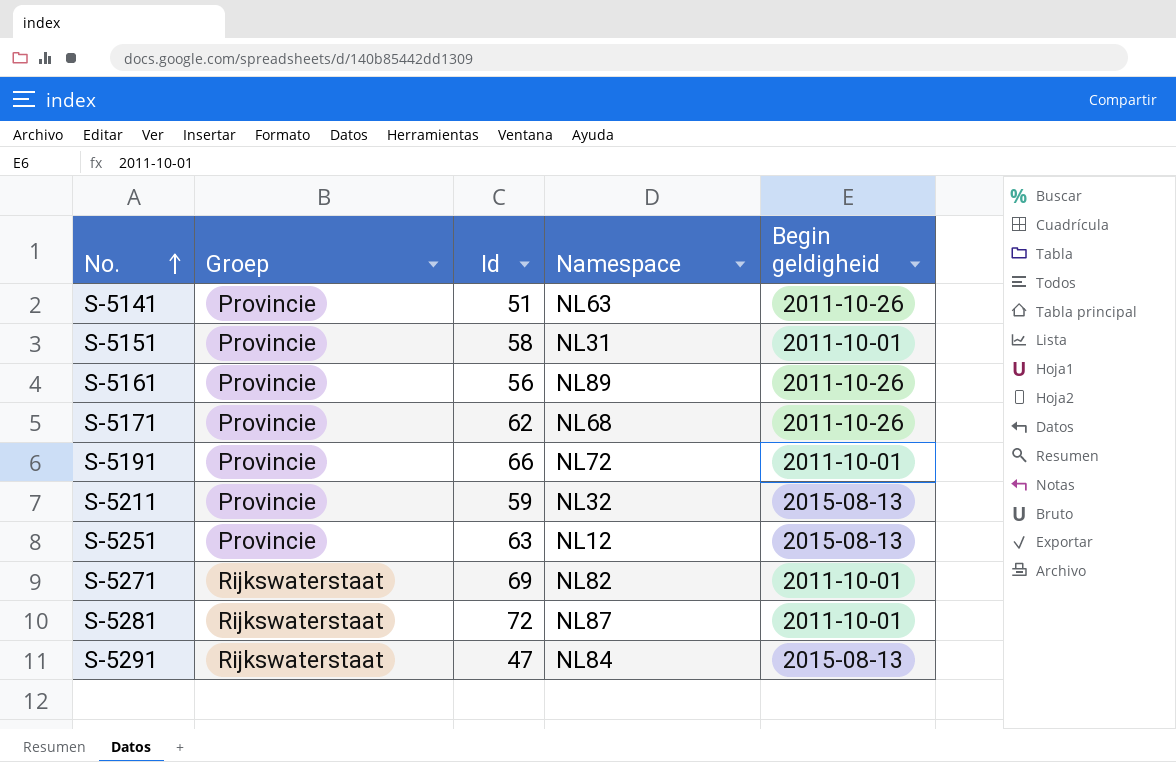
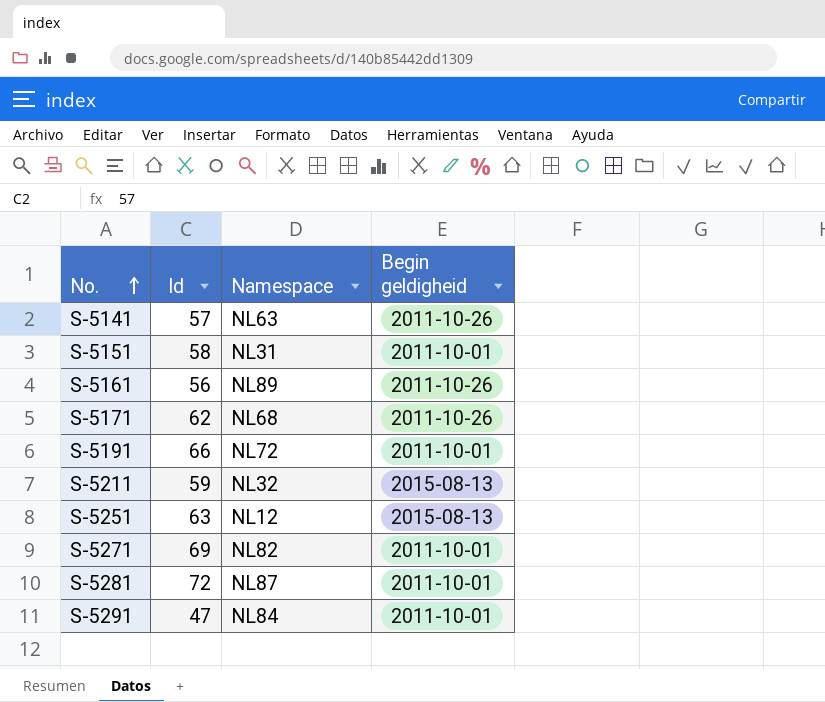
column Groep | position: 2 -> none
S-5141 | Id: 51 -> 57
S-5291 | Begin geldigheid: 2015-08-13 -> 2011-10-01

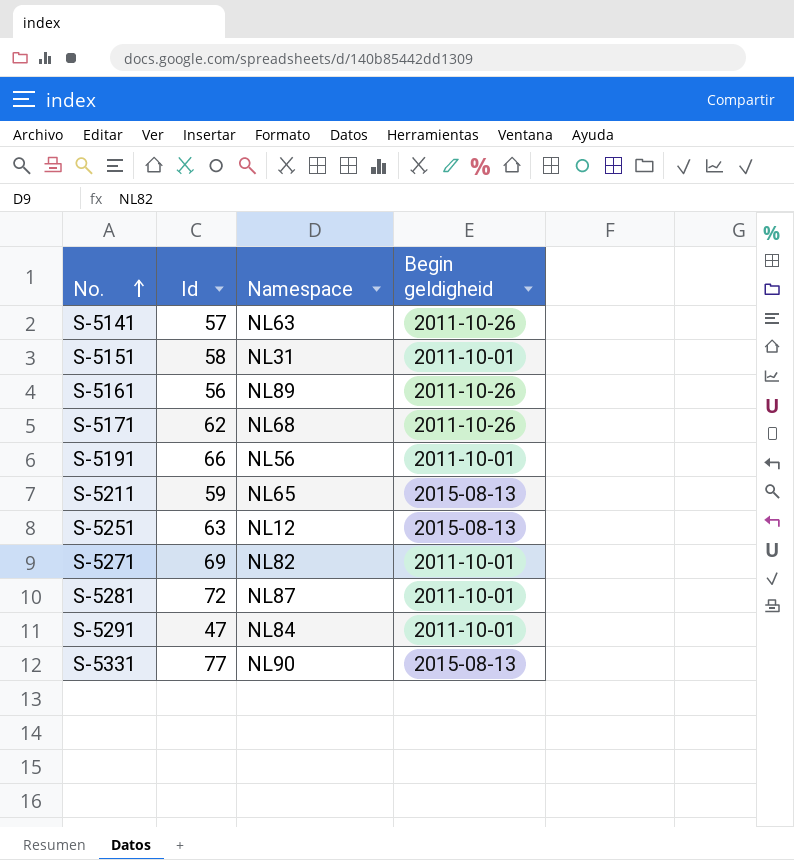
S-5191 | Namespace: NL72 -> NL56
S-5211 | Namespace: NL32 -> NL65
row S-5331: none -> 77 | NL90 | 2015-08-13

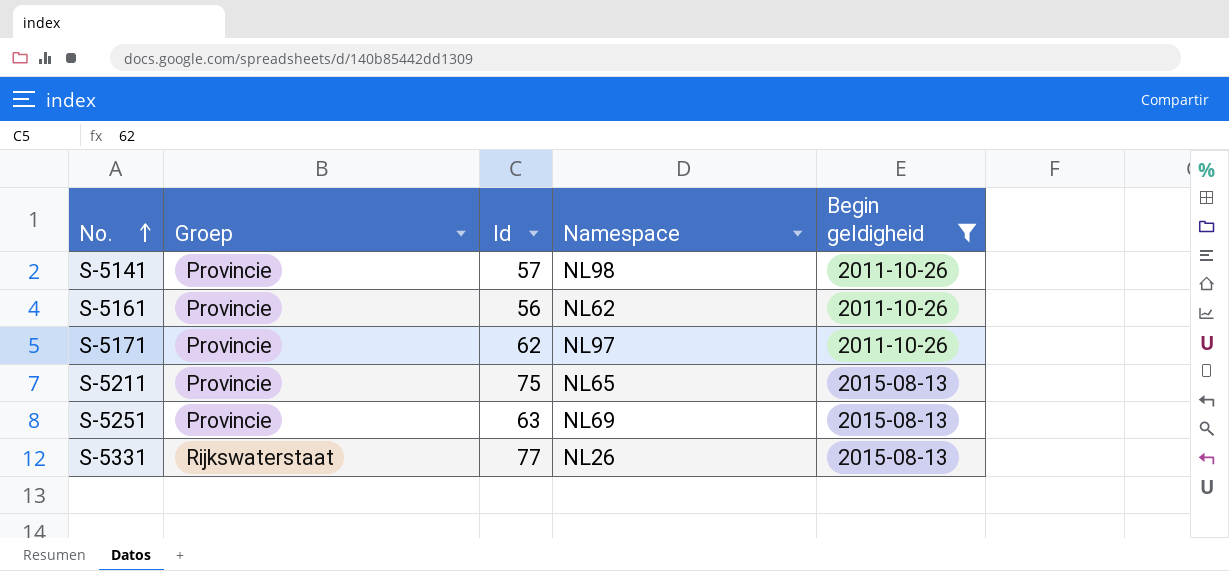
filter: none -> Begin geldigheid != 2011-10-01
column Groep | position: none -> 2
S-5141 | Namespace: NL63 -> NL98
S-5161 | Namespace: NL89 -> NL62
S-5171 | Namespace: NL68 -> NL97
S-5211 | Id: 59 -> 75
S-5251 | Namespace: NL12 -> NL69
S-5331 | Namespace: NL90 -> NL26

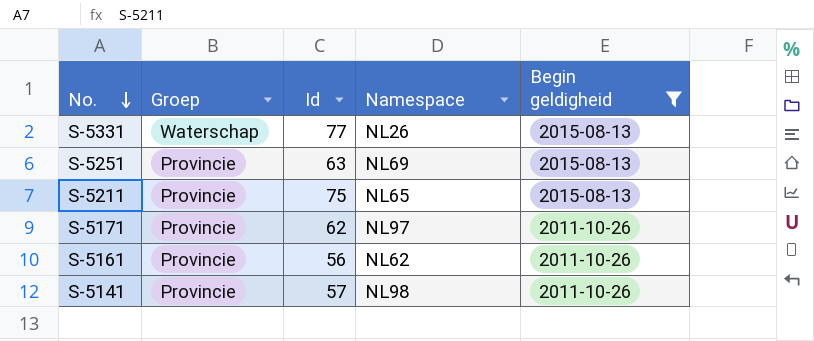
row order: No. ascending -> No. descending
S-5331 | Groep: Rijkswaterstaat -> Waterschap

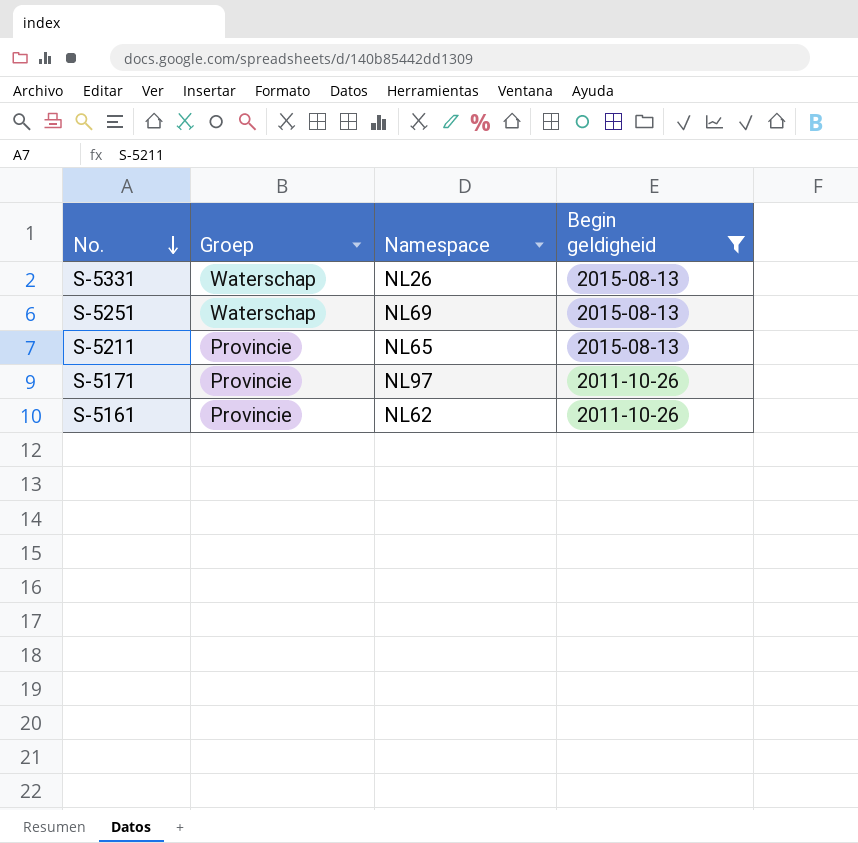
column Id | position: 3 -> none
row S-5141: Provincie | 57 | NL98 | 2011-10-26 -> none
S-5251 | Groep: Provincie -> Waterschap

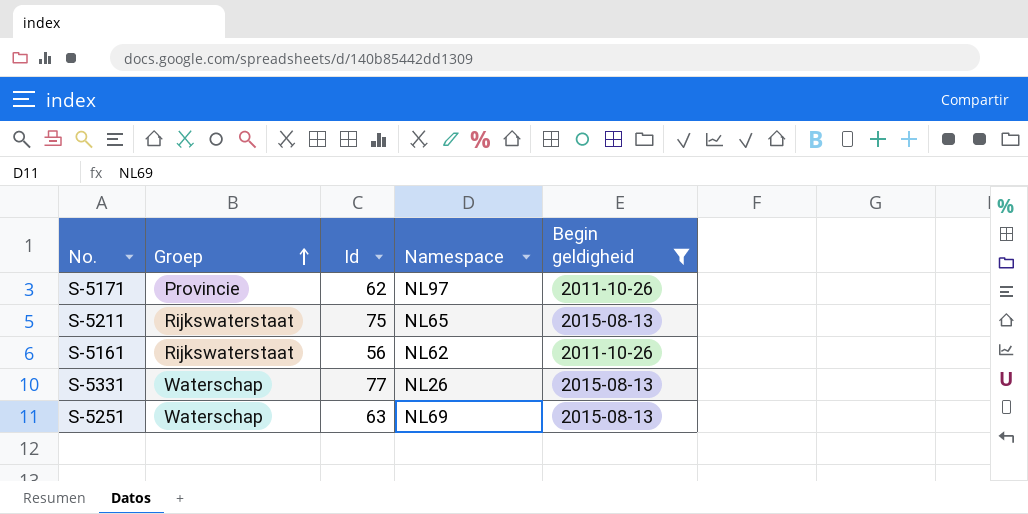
row order: No. descending -> Groep ascending
column Id | position: none -> 3
S-5211 | Groep: Provincie -> Rijkswaterstaat
S-5161 | Groep: Provincie -> Rijkswaterstaat

